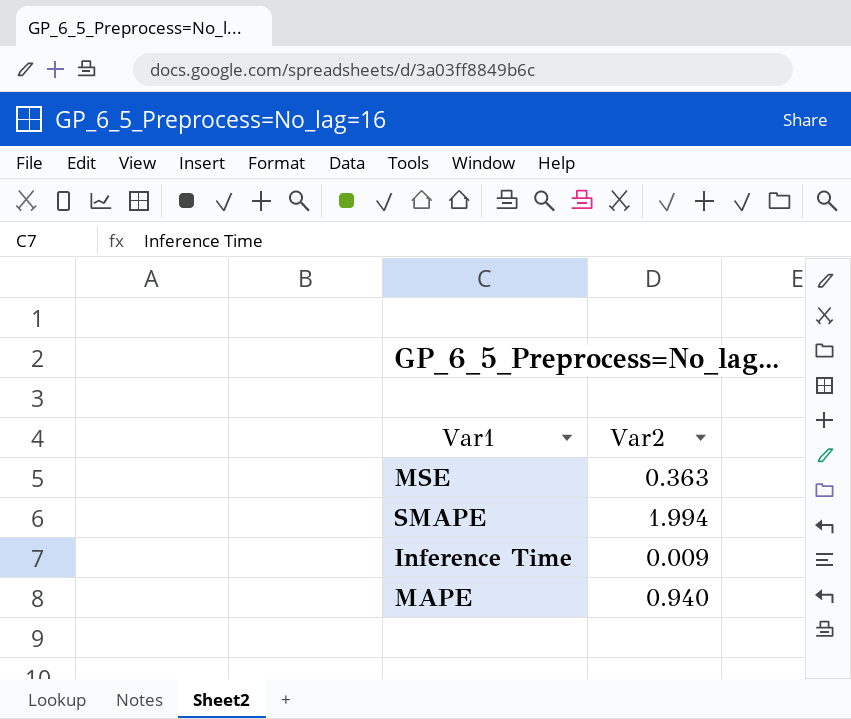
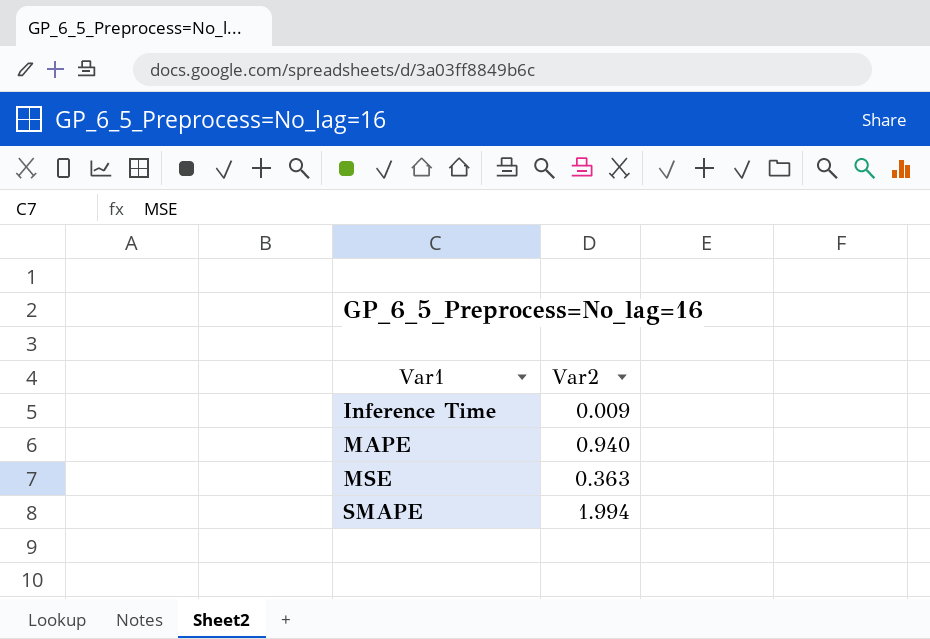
row order: none -> Var1 ascending

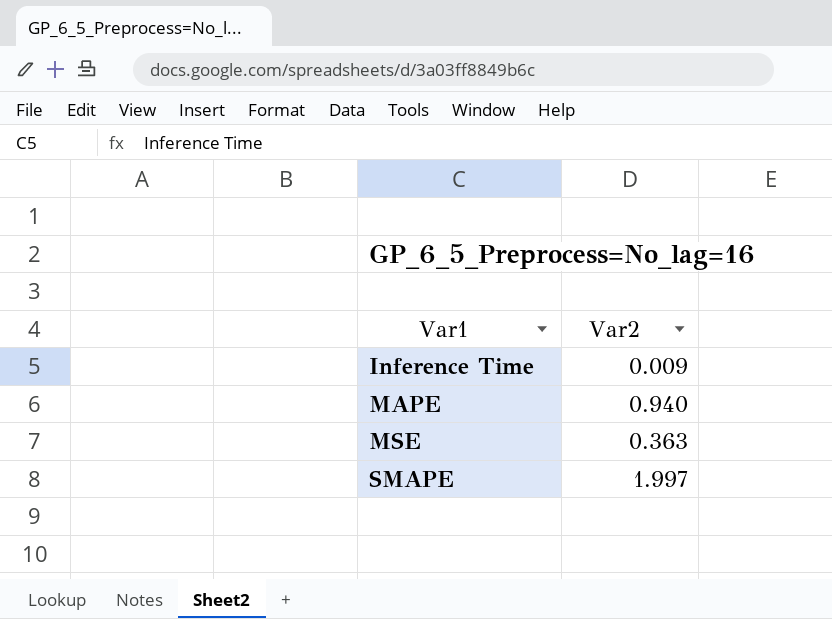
SMAPE | Var2: 1.994 -> 1.997

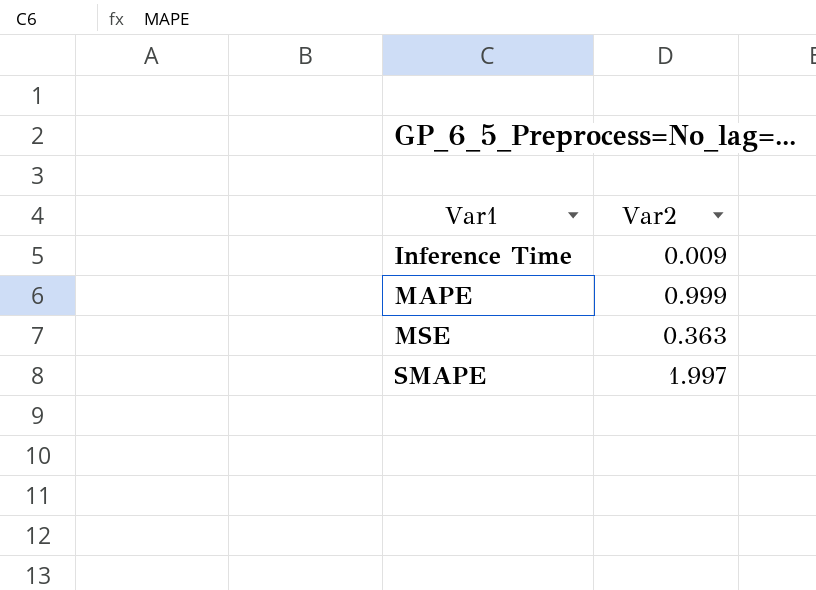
MAPE | Var2: 0.940 -> 0.999

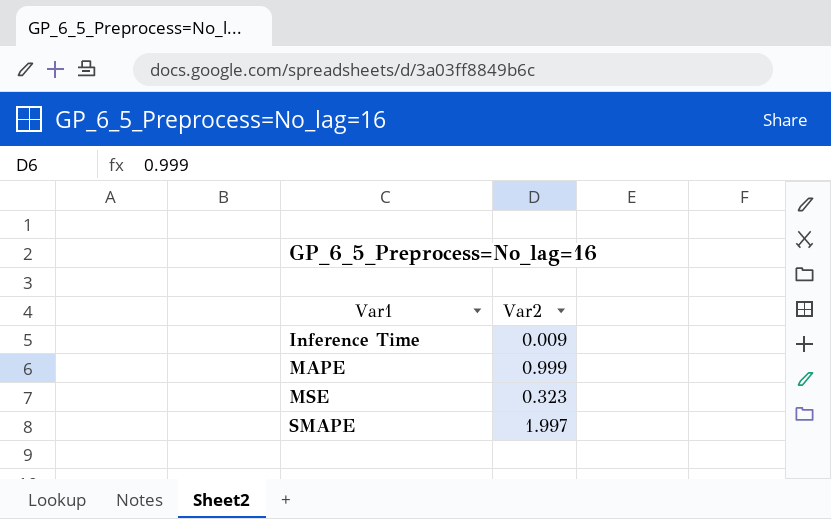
MSE | Var2: 0.363 -> 0.323

